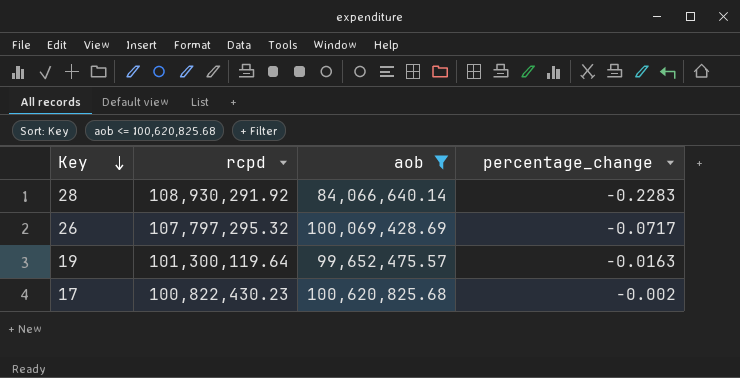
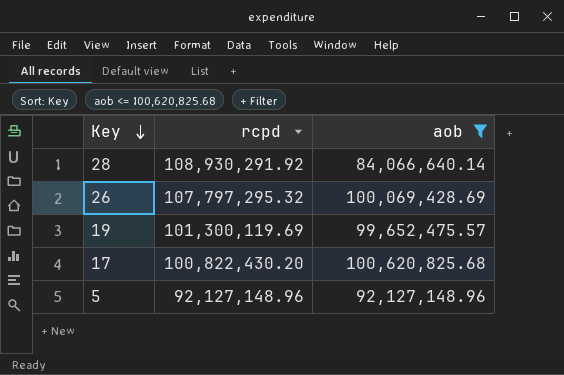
column percentage_change | formula: ([aob] - [rcpd]) / [rcpd] -> none
19 | rcpd: 101,300,119.64 -> 101,300,119.69
17 | rcpd: 100,822,430.23 -> 100,822,430.20
row 5: none -> 92,127,148.96 | 92,127,148.96

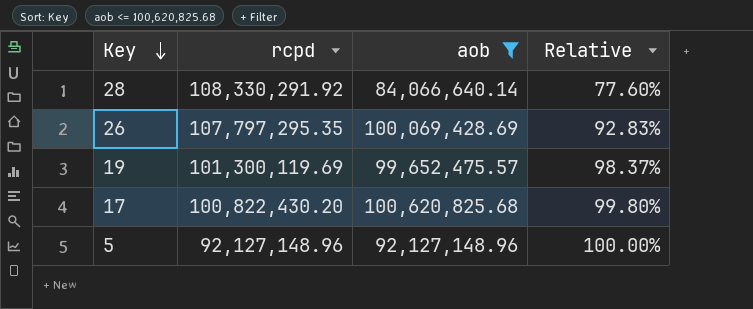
column Relative | formula: none -> [aob] / [rcpd]
28 | rcpd: 108,930,291.92 -> 108,330,291.92
26 | rcpd: 107,797,295.32 -> 107,797,295.35

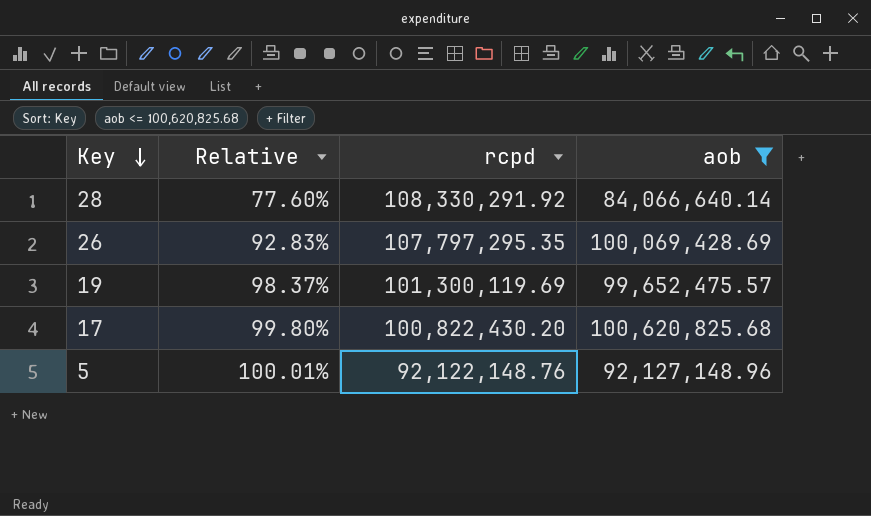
column Relative | position: 4 -> 2
5 | Relative: 100.00% -> 100.01%
5 | rcpd: 92,127,148.96 -> 92,122,148.76

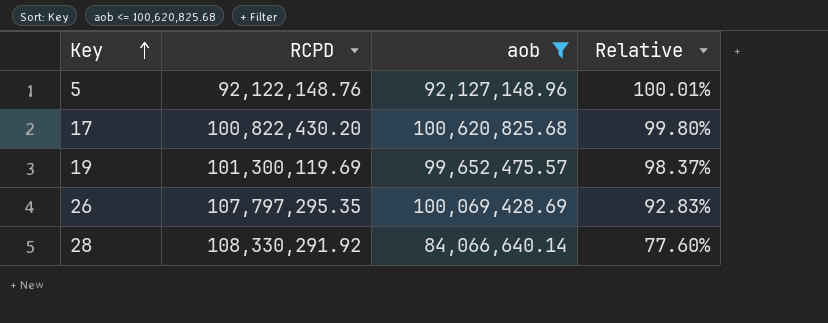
row order: Key descending -> Key ascending
column name: rcpd -> RCPD
column Relative | position: 2 -> 4

